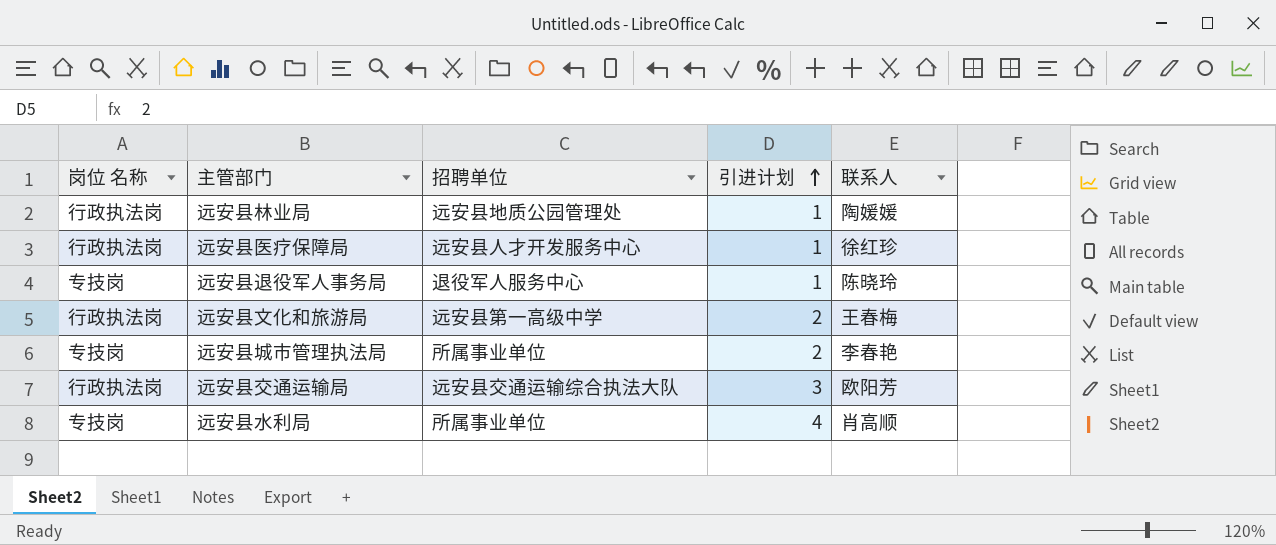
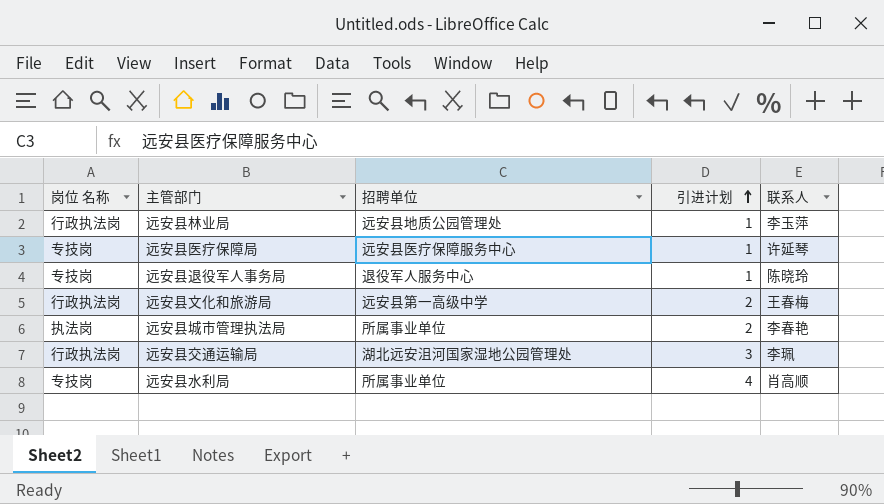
远安县林业局 | 联系人: 陶媛媛 -> 李玉萍
远安县医疗保障局 | 岗位 名称: 行政执法岗 -> 专技岗
远安县医疗保障局 | 招聘单位: 远安县人才开发服务中心 -> 远安县医疗保障服务中心
远安县医疗保障局 | 联系人: 徐红珍 -> 许延琴
远安县城市管理执法局 | 岗位 名称: 专技岗 -> 执法岗
远安县交通运输局 | 招聘单位: 远安县交通运输综合执法大队 -> 湖北远安沮河国家湿地公园管理处
远安县交通运输局 | 联系人: 欧阳芳 -> 李珮

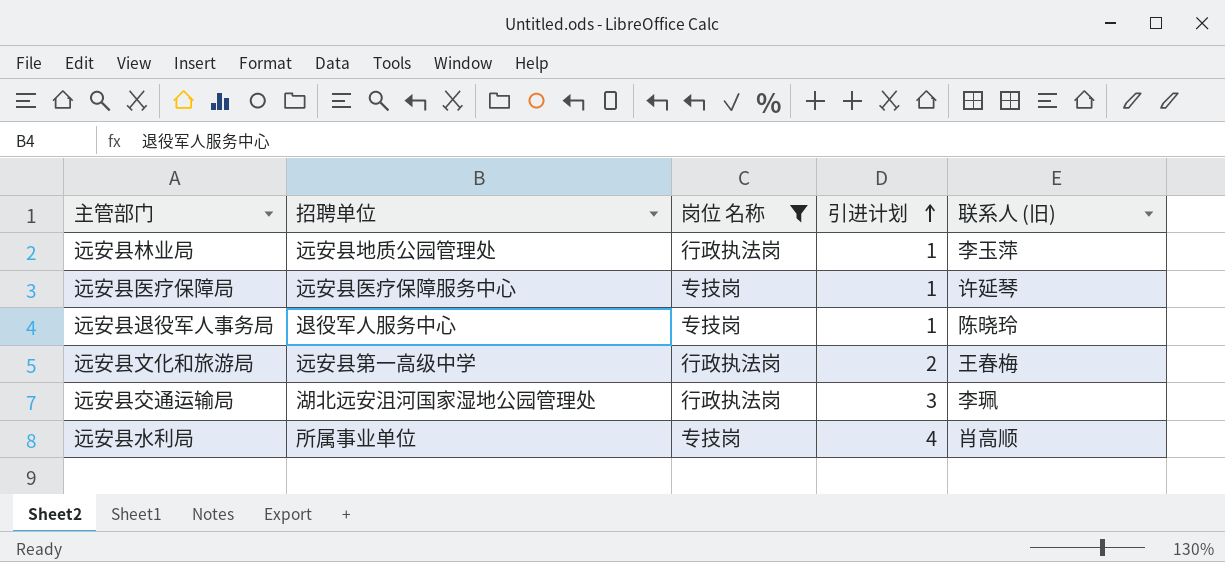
filter: none -> 岗位 名称 != 执法岗
column 岗位 名称 | position: 1 -> 3
column name: 联系人 -> 联系人 (旧)

